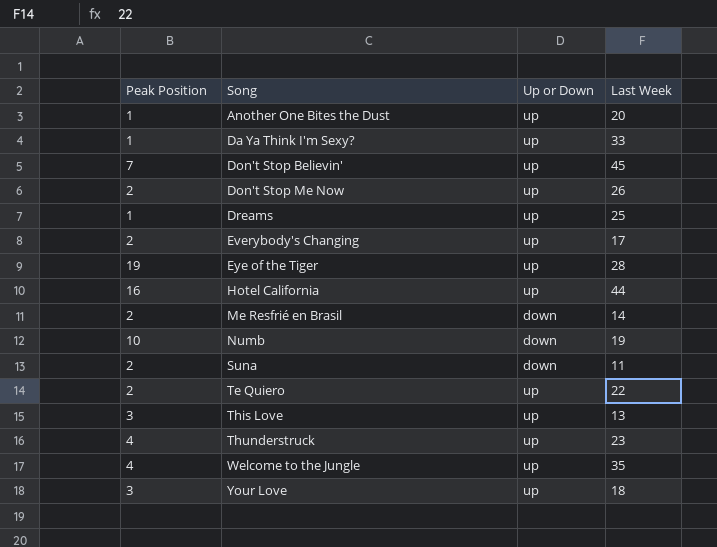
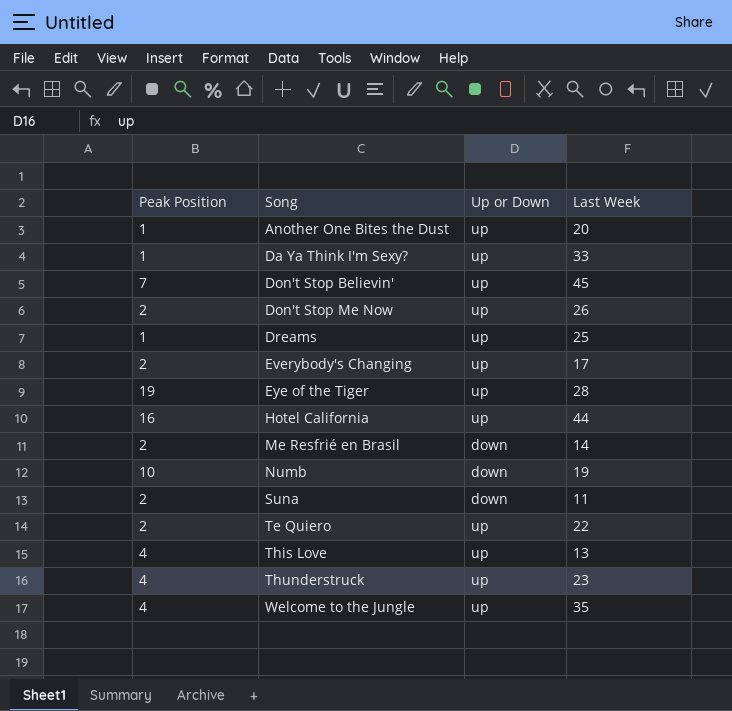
row Your Love: 3 | up | 18 -> none
This Love | Peak Position: 3 -> 4

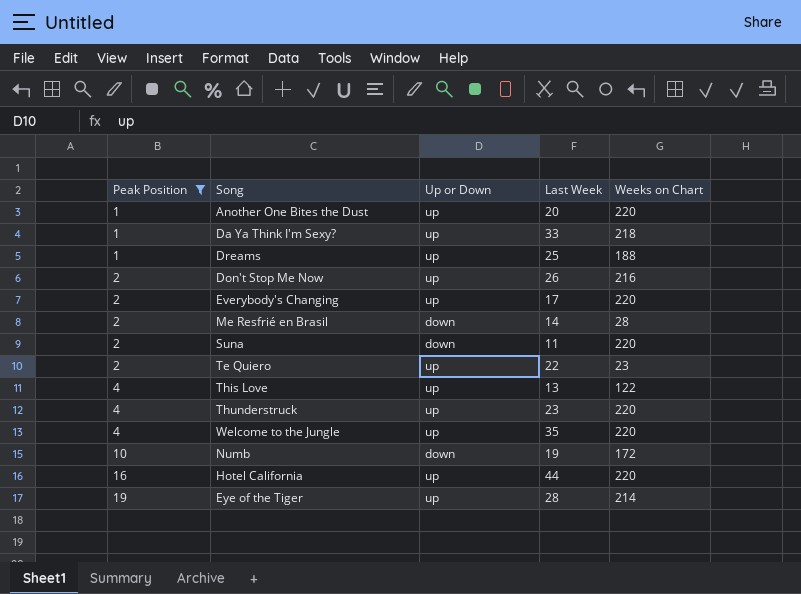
filter: none -> Peak Position != 7
row order: Song ascending -> Peak Position ascending
column Weeks on Chart | position: none -> 5

